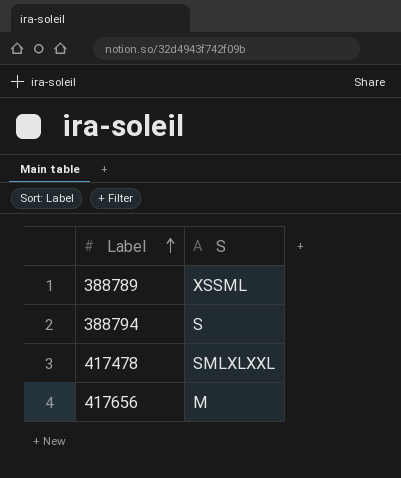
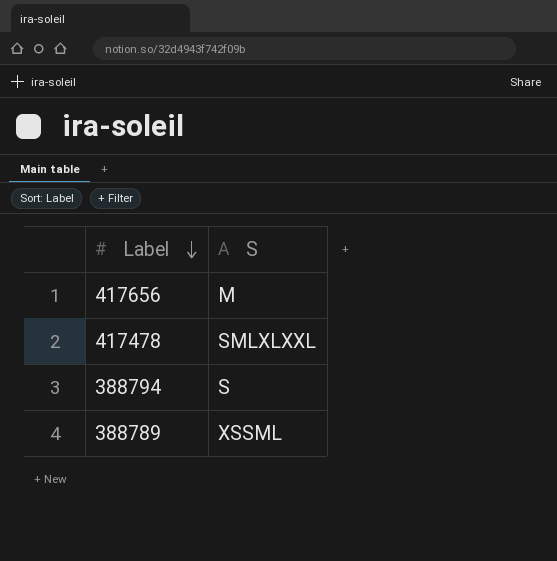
row order: Label ascending -> Label descending

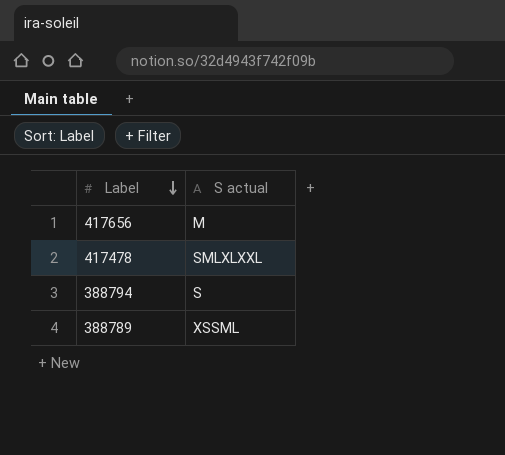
column name: S -> S actual

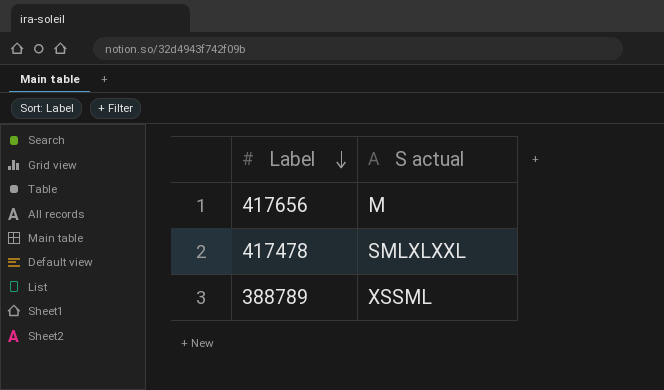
row 388794: S -> none

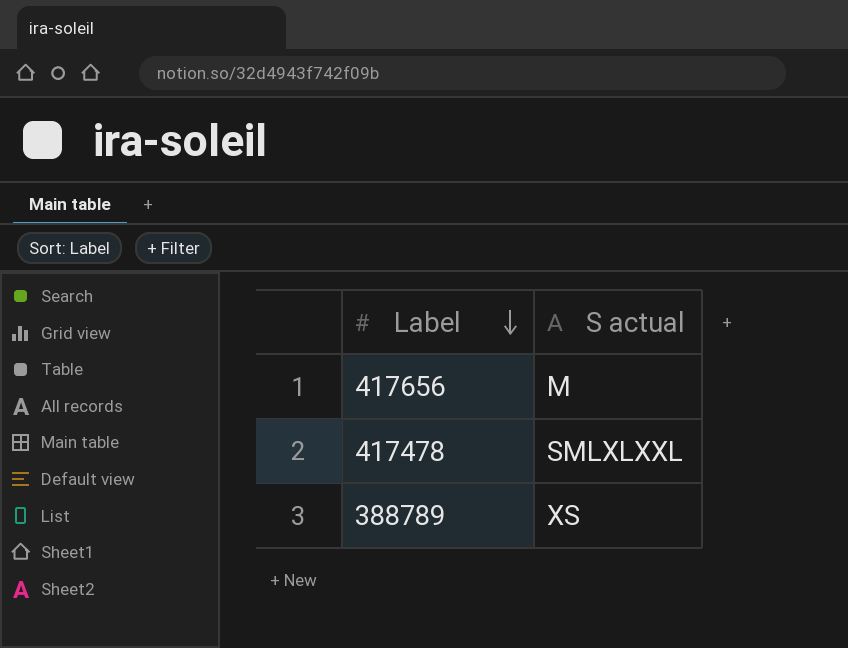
388789 | S actual: XSSML -> XS

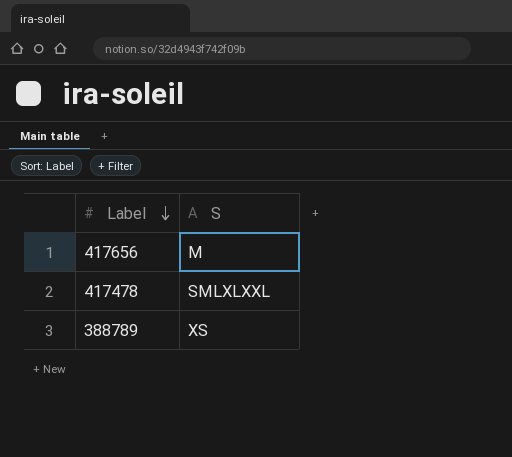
column name: S actual -> S

